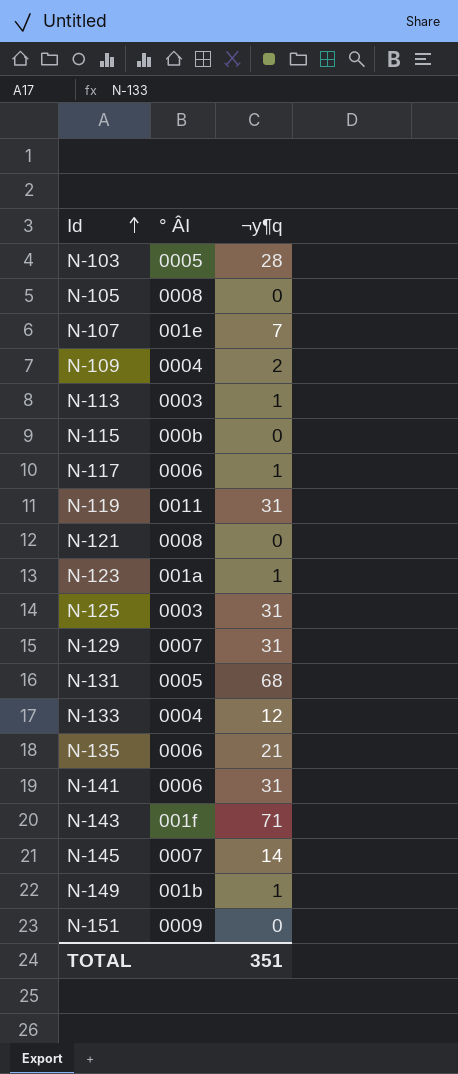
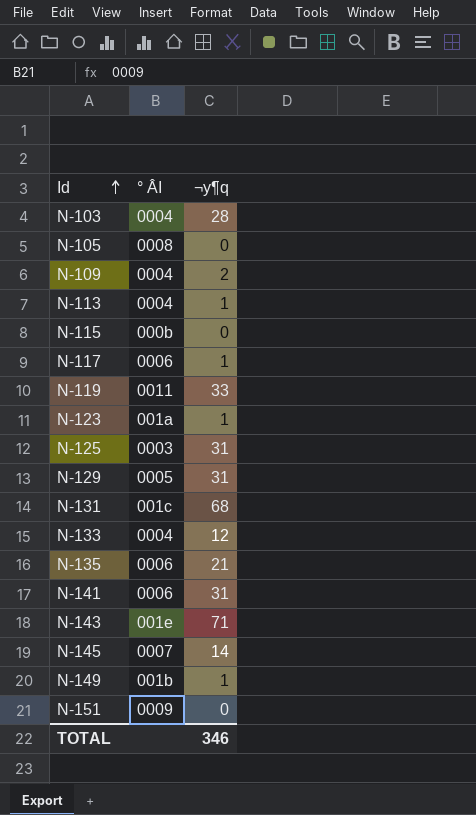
row N-107: 001e | 7 -> none
row N-121: 0008 | 0 -> none
N-103 | ° ÂI: 0005 -> 0004
N-113 | ° ÂI: 0003 -> 0004
N-119 | ¬y¶q: 31 -> 33
N-129 | ° ÂI: 0007 -> 0005
N-131 | ° ÂI: 0005 -> 001c
N-143 | ° ÂI: 001f -> 001e
TOTAL | ¬y¶q: 351 -> 346

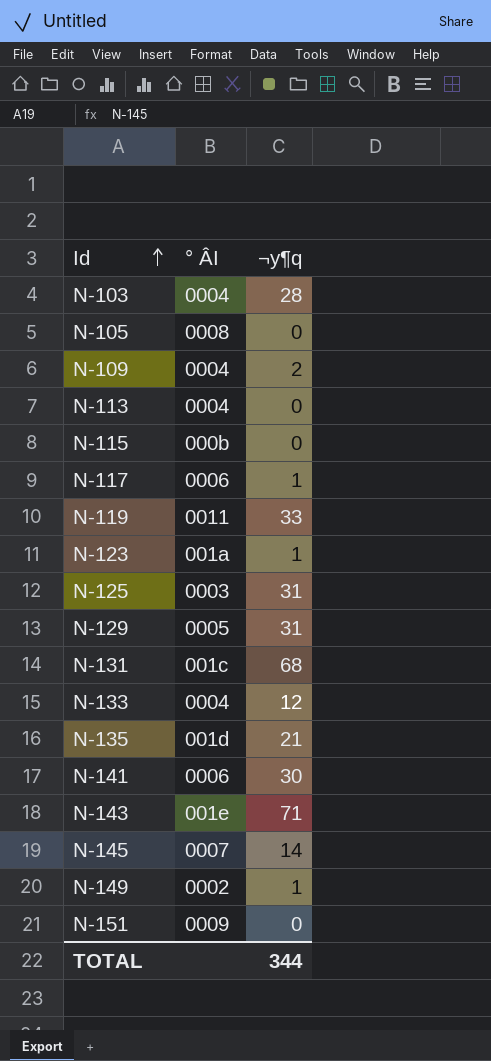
N-113 | ¬y¶q: 1 -> 0
N-135 | ° ÂI: 0006 -> 001d
N-141 | ¬y¶q: 31 -> 30
N-149 | ° ÂI: 001b -> 0002
TOTAL | ¬y¶q: 346 -> 344

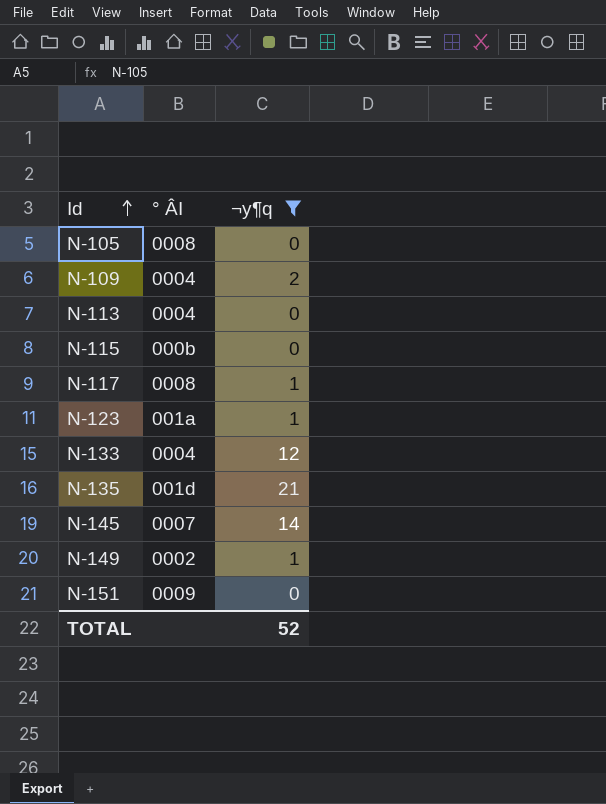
filter: none -> ¬y¶q <= 21
N-117 | ° ÂI: 0006 -> 0008
TOTAL | ¬y¶q: 344 -> 52

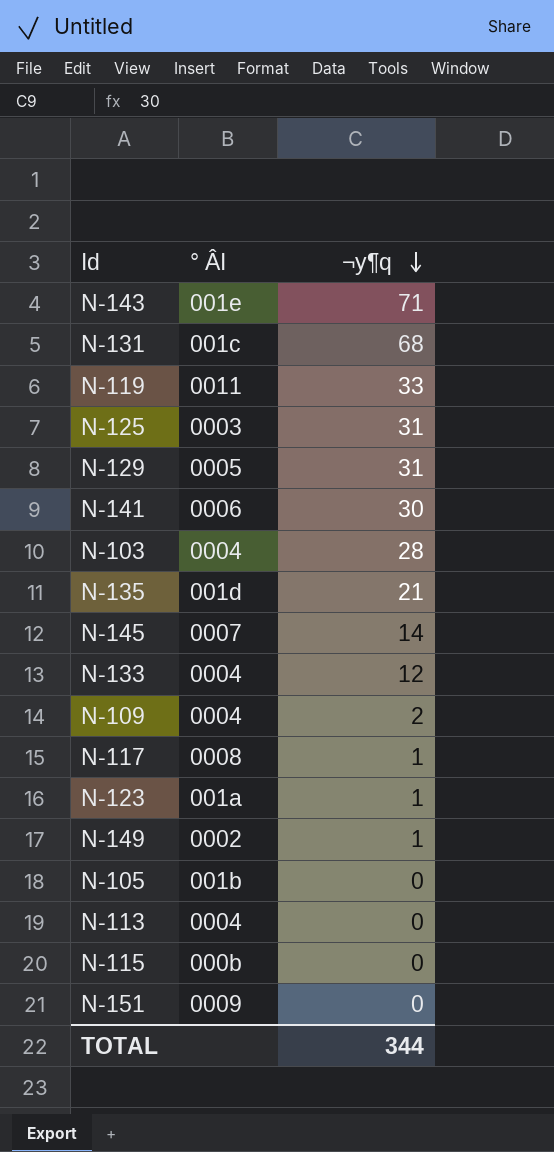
filter: ¬y¶q <= 21 -> none
row order: Id ascending -> ¬y¶q descending
N-105 | ° ÂI: 0008 -> 001b
TOTAL | ¬y¶q: 52 -> 344

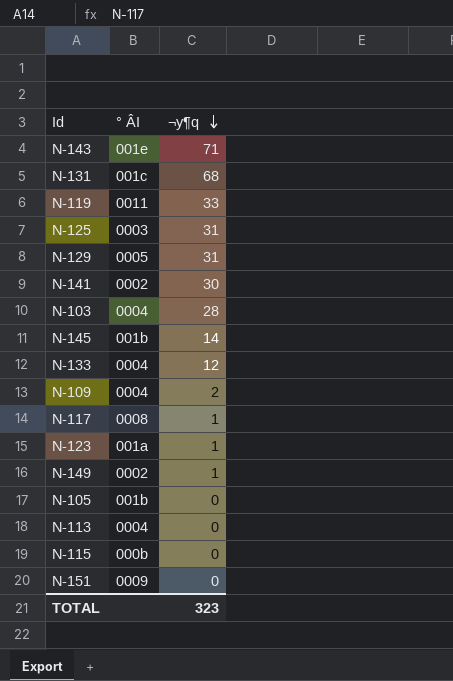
row N-135: 001d | 21 -> none
N-141 | ° ÂI: 0006 -> 0002
N-145 | ° ÂI: 0007 -> 001b
TOTAL | ¬y¶q: 344 -> 323

